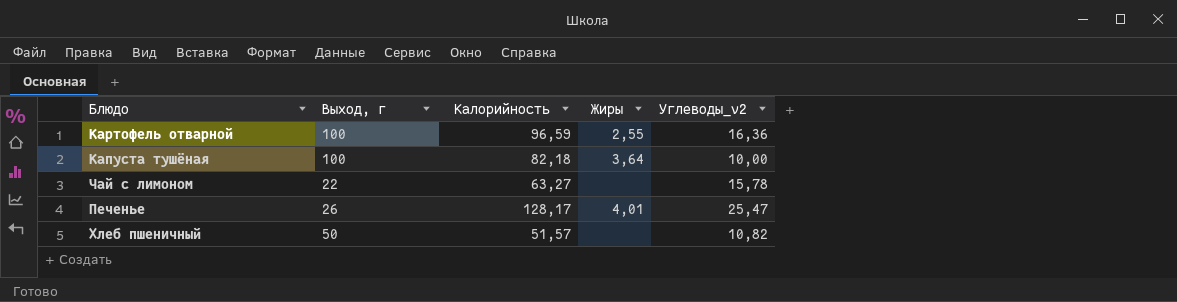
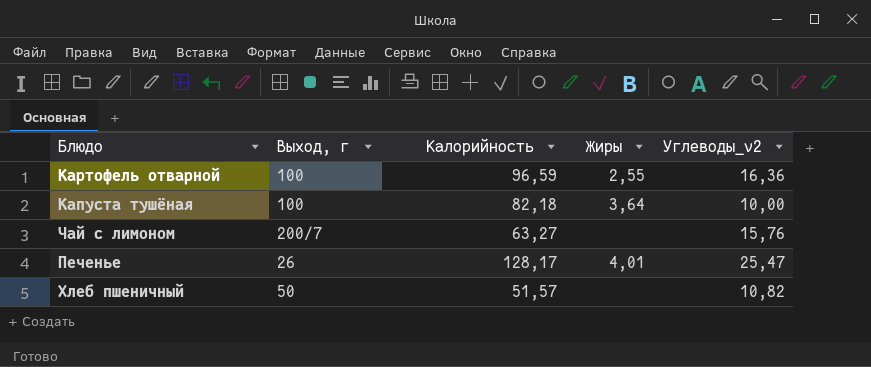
Чай с лимоном | Выход, г: 22 -> 200/7
Чай с лимоном | Углеводы_v2: 15,78 -> 15,76

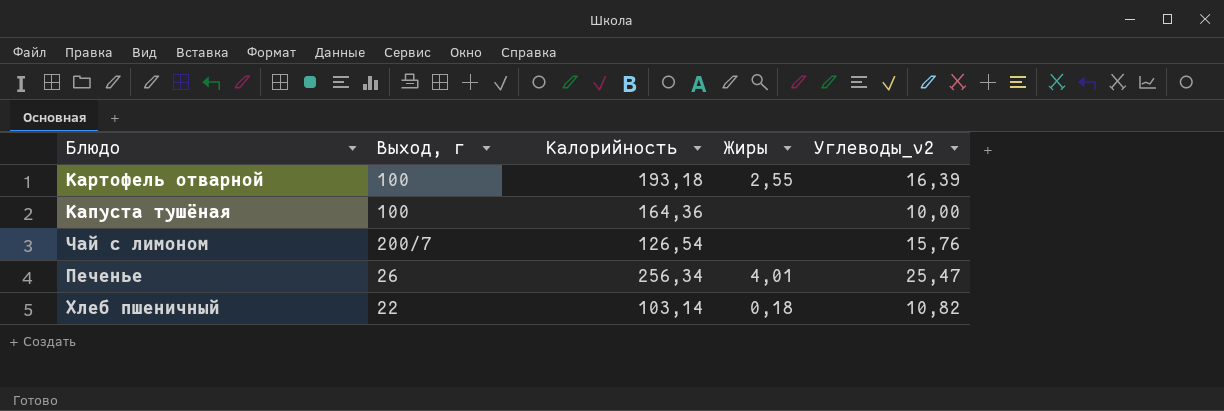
Картофель отварной | Калорийность: 96,59 -> 193,18
Картофель отварной | Углеводы_v2: 16,36 -> 16,39
Капуста тушёная | Калорийность: 82,18 -> 164,36
Капуста тушёная | Жиры: 3,64 -> none
Чай с лимоном | Калорийность: 63,27 -> 126,54
Печенье | Калорийность: 128,17 -> 256,34
Хлеб пшеничный | Выход, г: 50 -> 22
Хлеб пшеничный | Калорийность: 51,57 -> 103,14
Хлеб пшеничный | Жиры: none -> 0,18

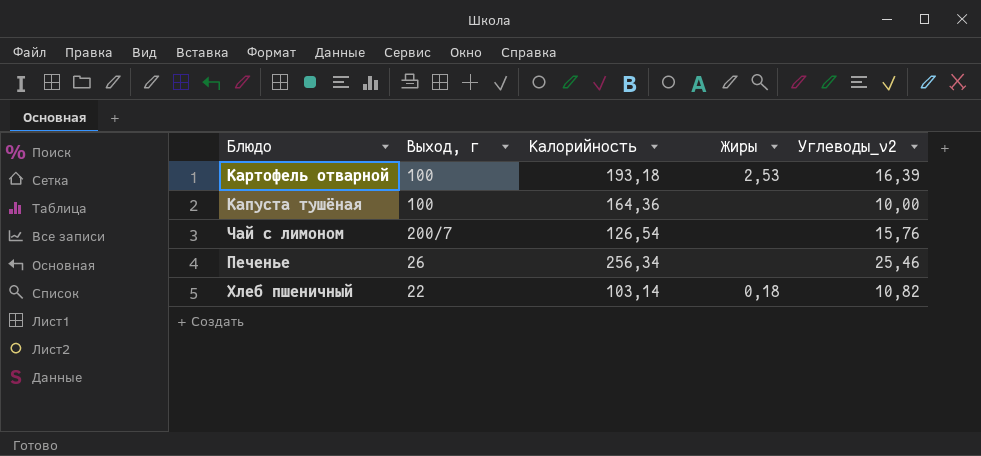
Картофель отварной | Жиры: 2,55 -> 2,53
Печенье | Жиры: 4,01 -> none
Печенье | Углеводы_v2: 25,47 -> 25,46

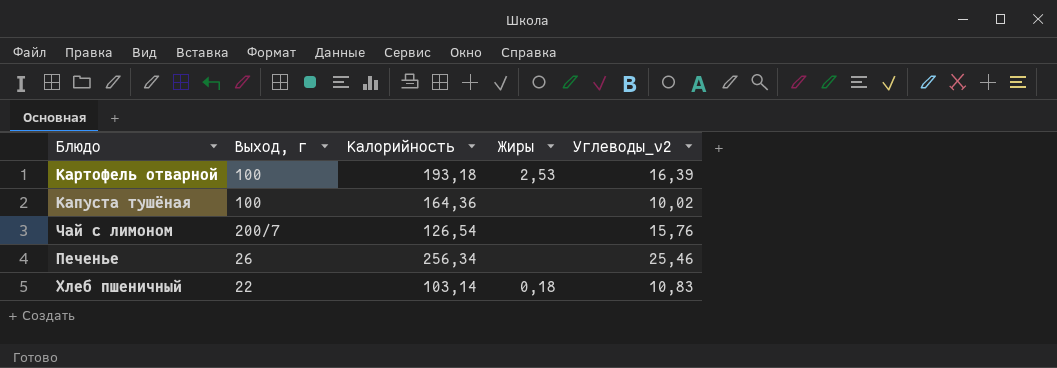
Капуста тушёная | Углеводы_v2: 10,00 -> 10,02
Хлеб пшеничный | Углеводы_v2: 10,82 -> 10,83

